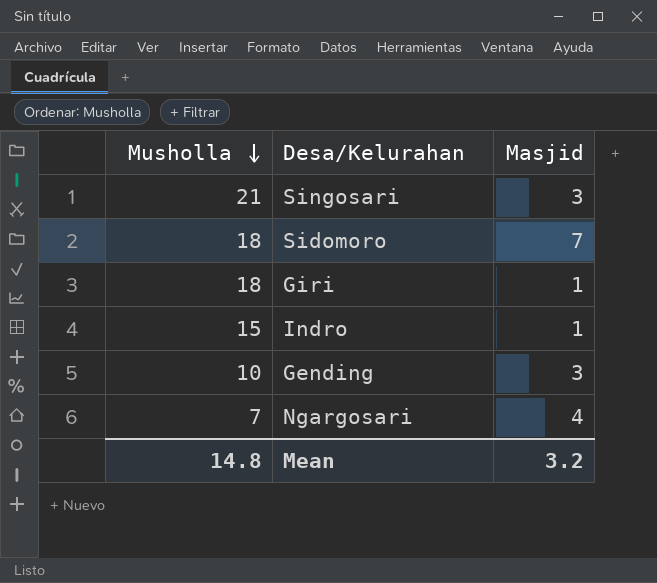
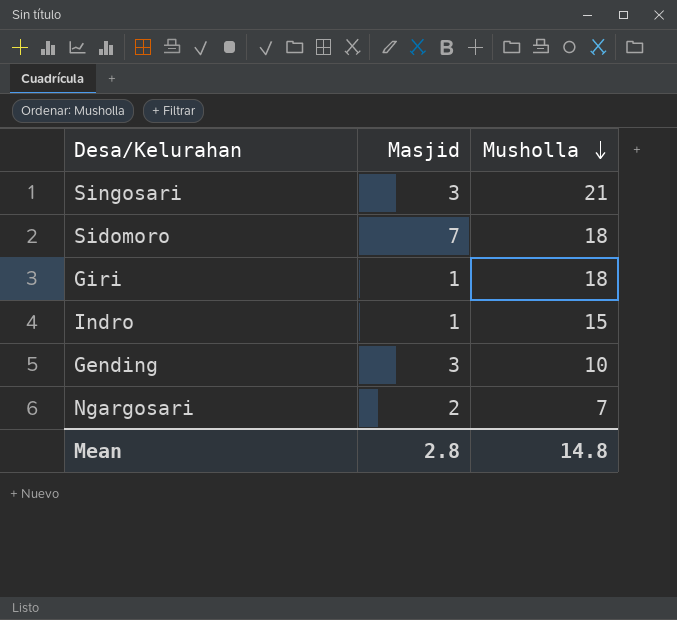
column Musholla | position: 1 -> 3
Ngargosari | Masjid: 4 -> 2
Mean | Masjid: 3.2 -> 2.8

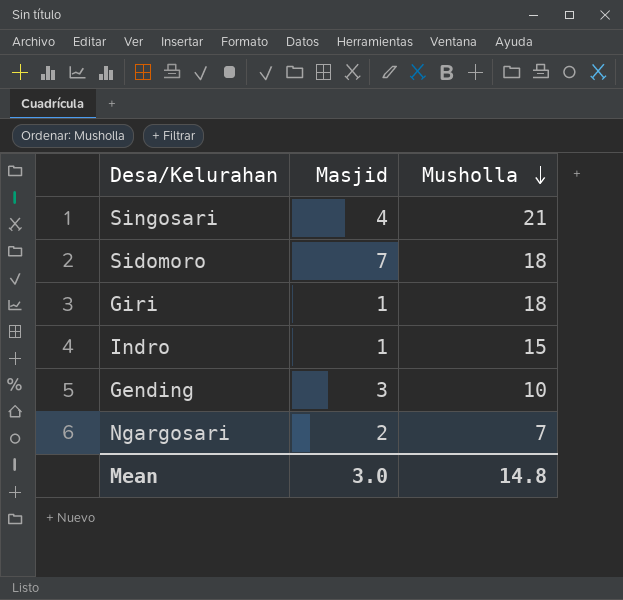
Singosari | Masjid: 3 -> 4
Mean | Masjid: 2.8 -> 3.0

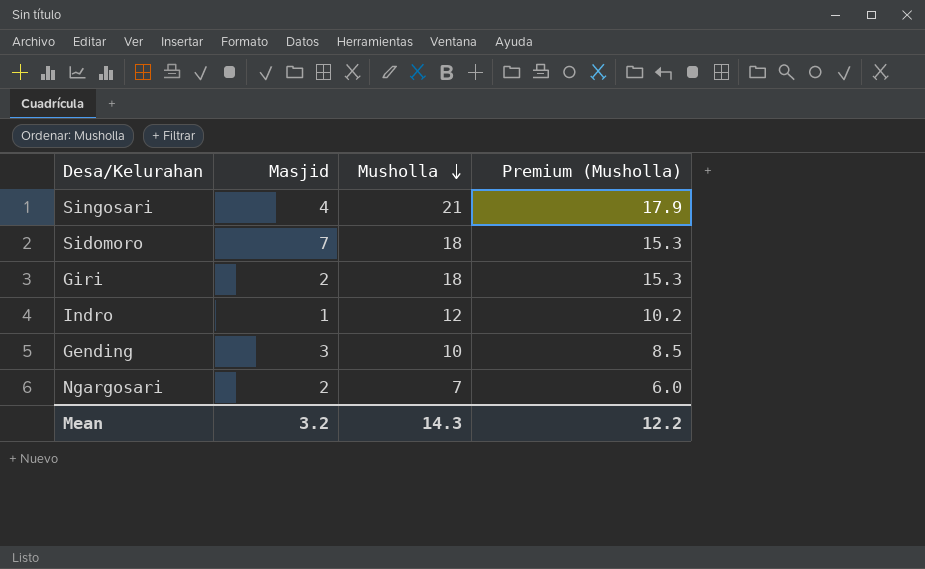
column Premium (Musholla) | formula: none -> [Musholla] * 0.85
Giri | Masjid: 1 -> 2
Indro | Musholla: 15 -> 12
Mean | Masjid: 3.0 -> 3.2
Mean | Musholla: 14.8 -> 14.3

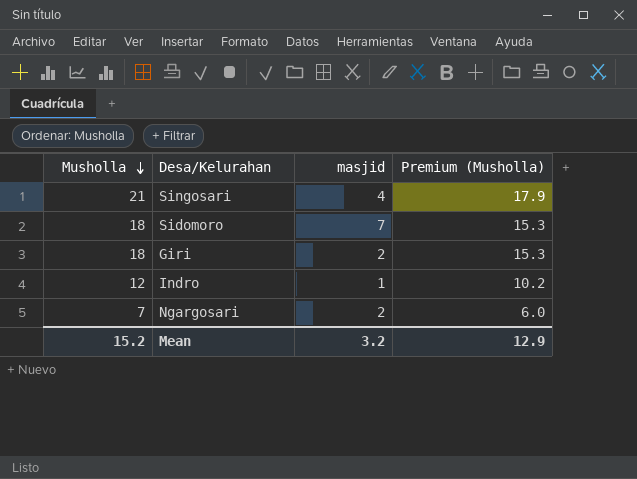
column Musholla | position: 3 -> 1
column name: Masjid -> masjid
row Gending: 3 | 10 | 8.5 -> none
Mean | Musholla: 14.3 -> 15.2
Mean | Premium (Musholla): 12.2 -> 12.9

